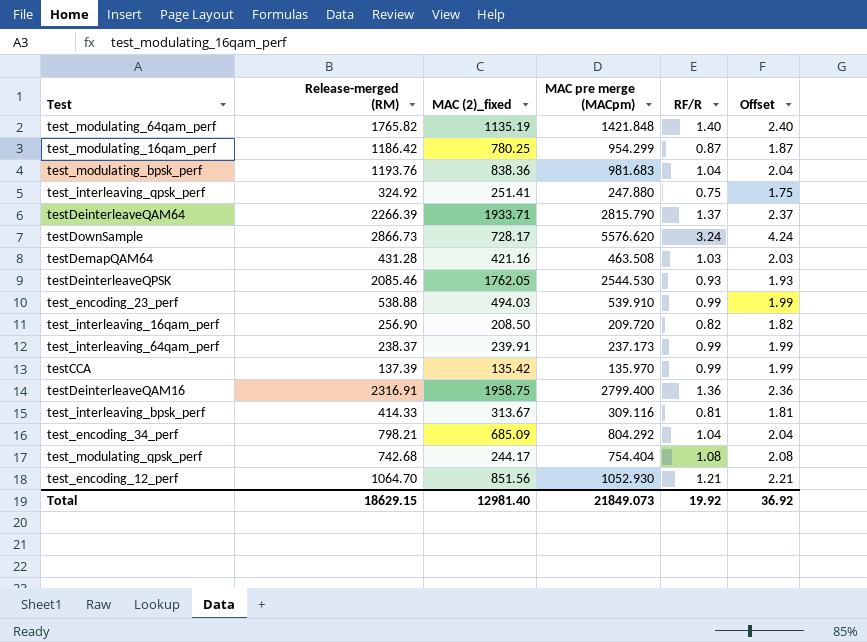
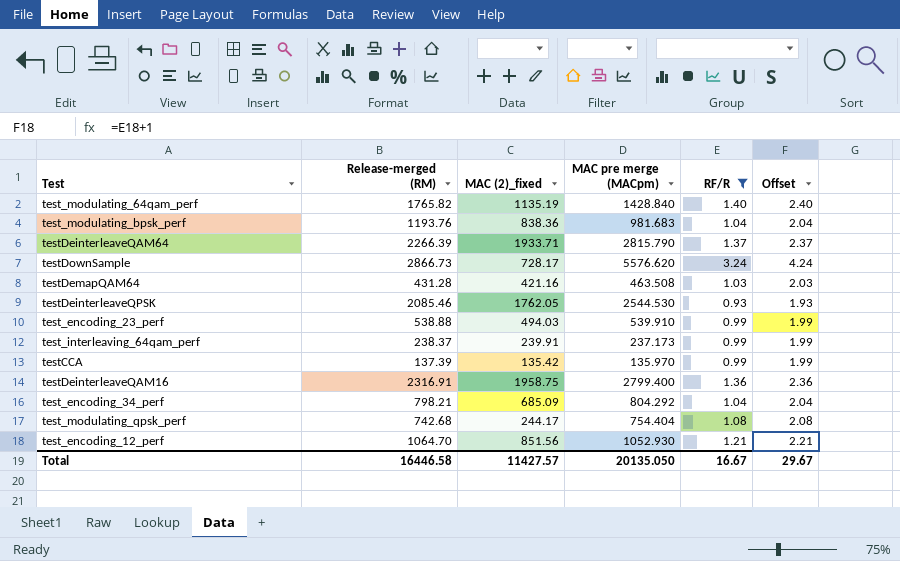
filter: none -> RF/R >= 0.93
test_modulating_64qam_perf | MAC pre merge (MACpm): 1421.848 -> 1428.840
Total | Release-merged (RM): 18629.15 -> 16446.58
Total | MAC (2)_fixed: 12981.40 -> 11427.57
Total | MAC pre merge (MACpm): 21849.073 -> 20135.050
Total | RF/R: 19.92 -> 16.67
Total | Offset: 36.92 -> 29.67

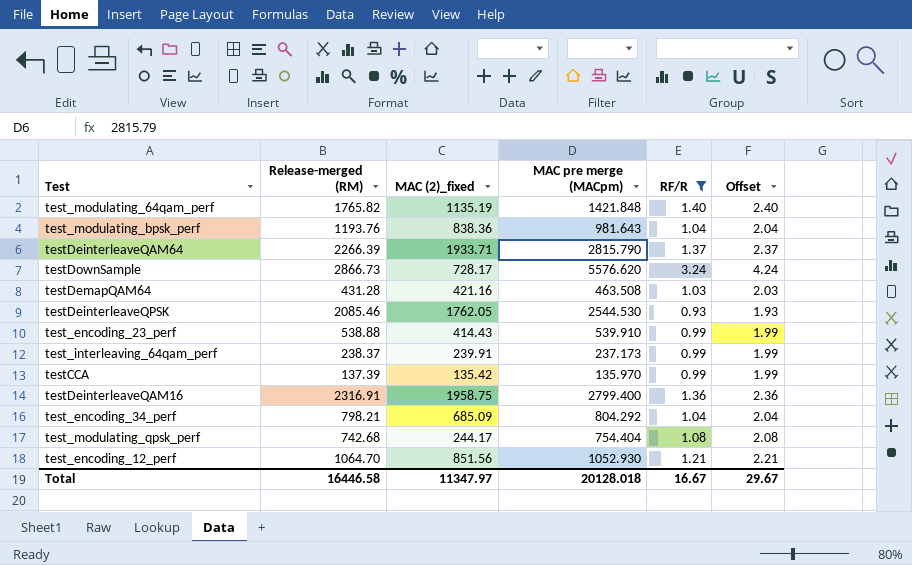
test_modulating_64qam_perf | MAC pre merge (MACpm): 1428.840 -> 1421.848
test_modulating_bpsk_perf | MAC pre merge (MACpm): 981.683 -> 981.643
test_encoding_23_perf | MAC (2)_fixed: 494.03 -> 414.43
Total | MAC (2)_fixed: 11427.57 -> 11347.97
Total | MAC pre merge (MACpm): 20135.050 -> 20128.018

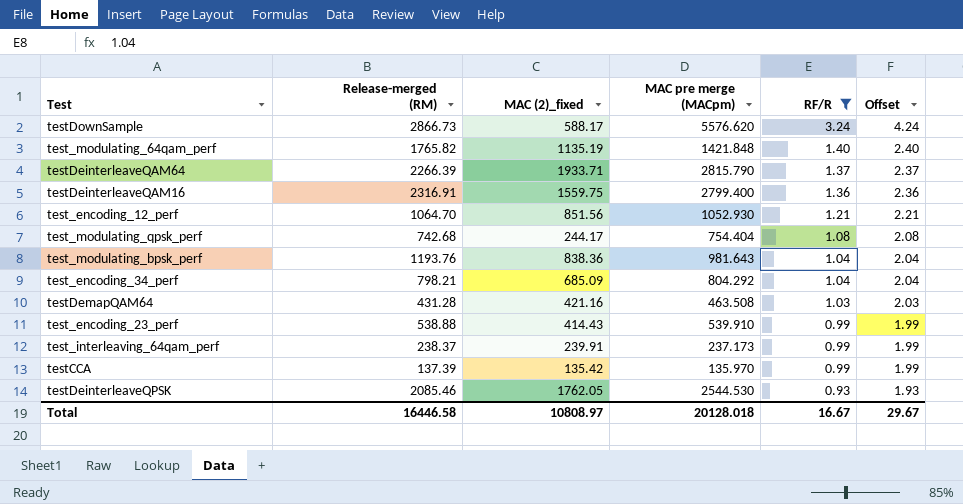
row order: none -> RF/R descending
testDownSample | MAC (2)_fixed: 728.17 -> 588.17
testDeinterleaveQAM16 | MAC (2)_fixed: 1958.75 -> 1559.75
Total | MAC (2)_fixed: 11347.97 -> 10808.97

